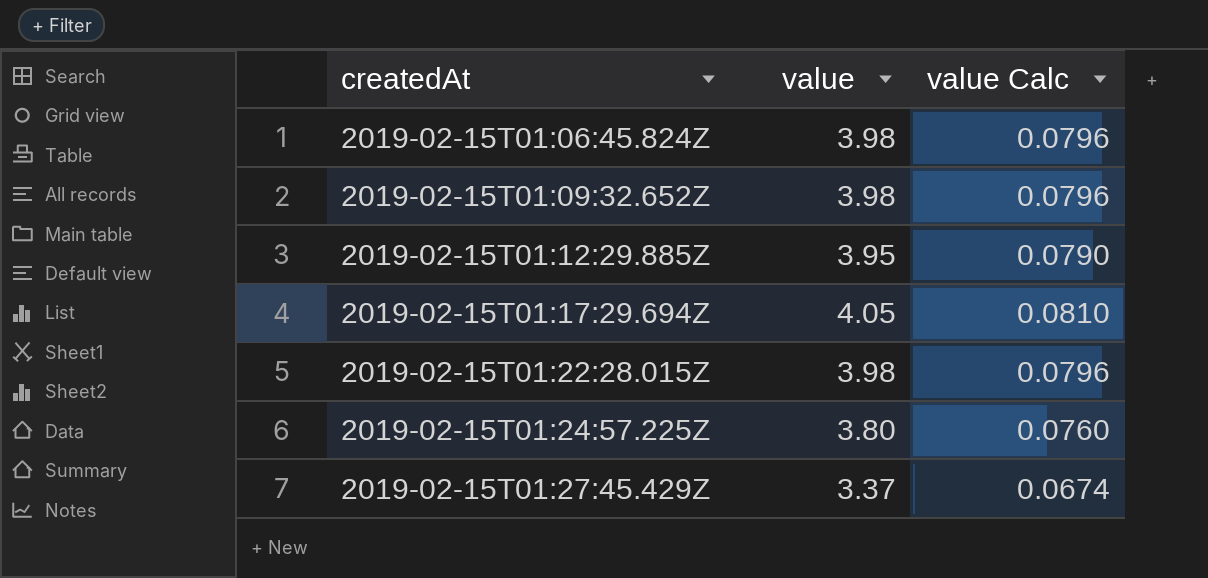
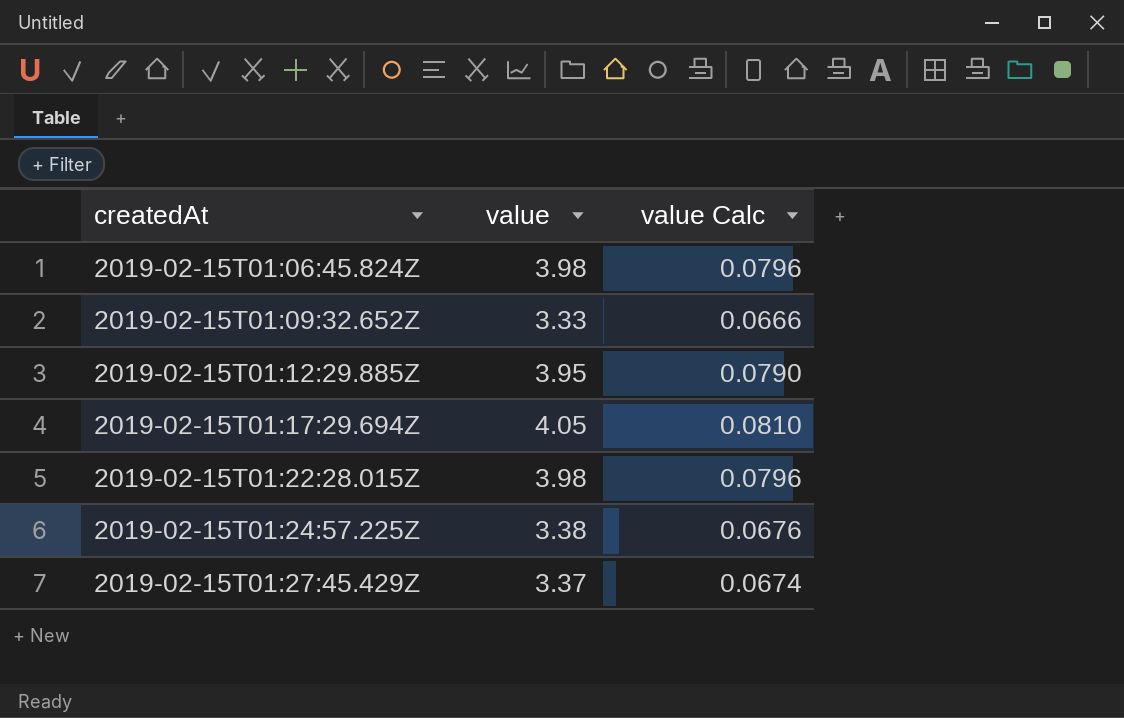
2019-02-15T01:09:32.652Z | value: 3.98 -> 3.33
2019-02-15T01:09:32.652Z | value Calc: 0.0796 -> 0.0666
2019-02-15T01:24:57.225Z | value: 3.80 -> 3.38
2019-02-15T01:24:57.225Z | value Calc: 0.0760 -> 0.0676

